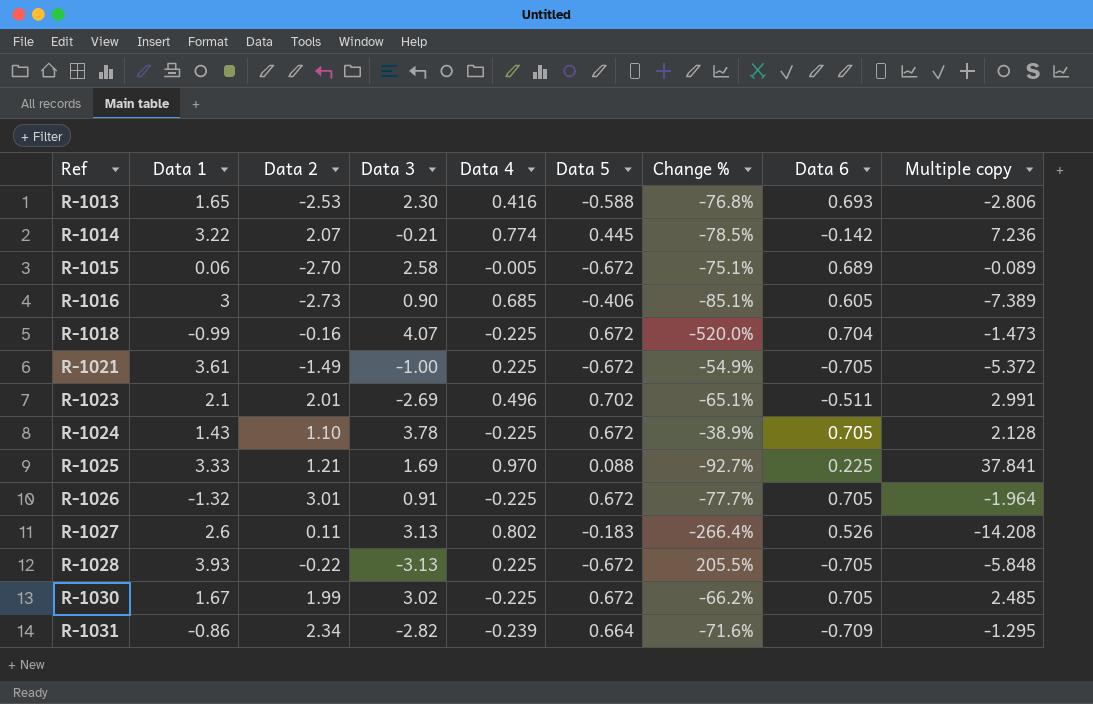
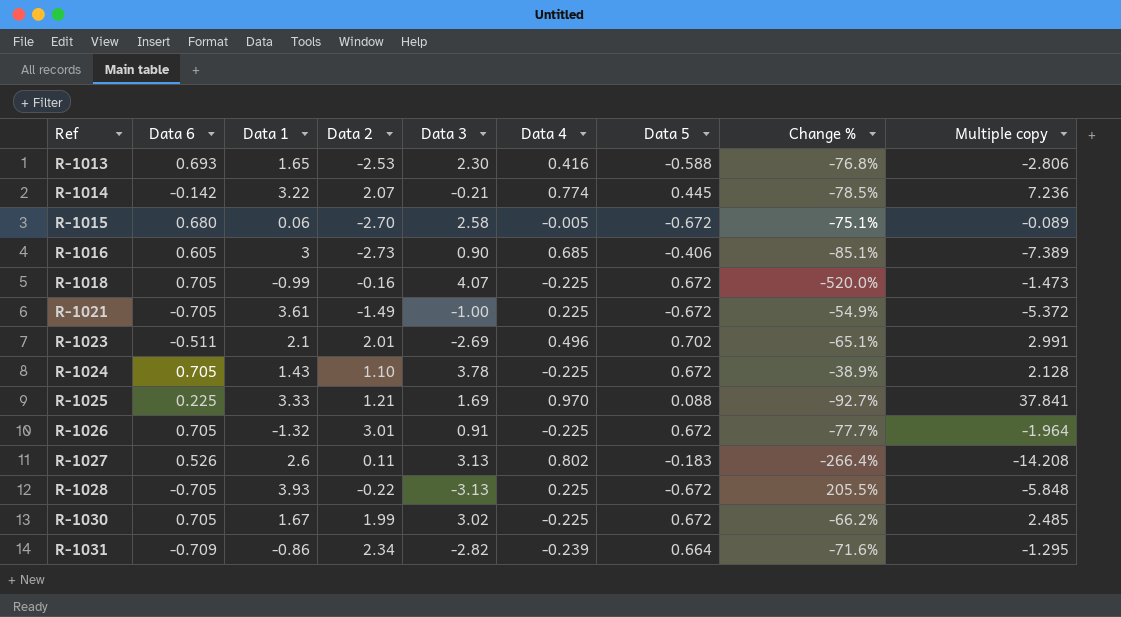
column Data 6 | position: 8 -> 2
R-1015 | Data 6: 0.689 -> 0.680
R-1018 | Data 6: 0.704 -> 0.705

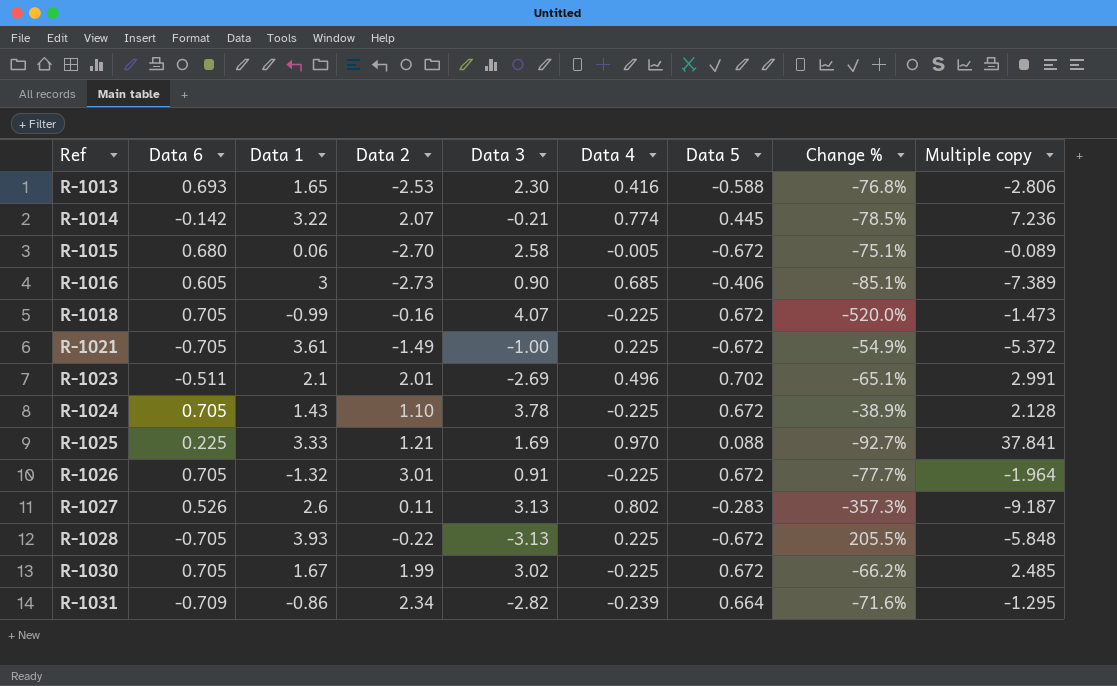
R-1027 | Data 5: -0.183 -> -0.283
R-1027 | Change %: -266.4% -> -357.3%
R-1027 | Multiple copy: -14.208 -> -9.187

